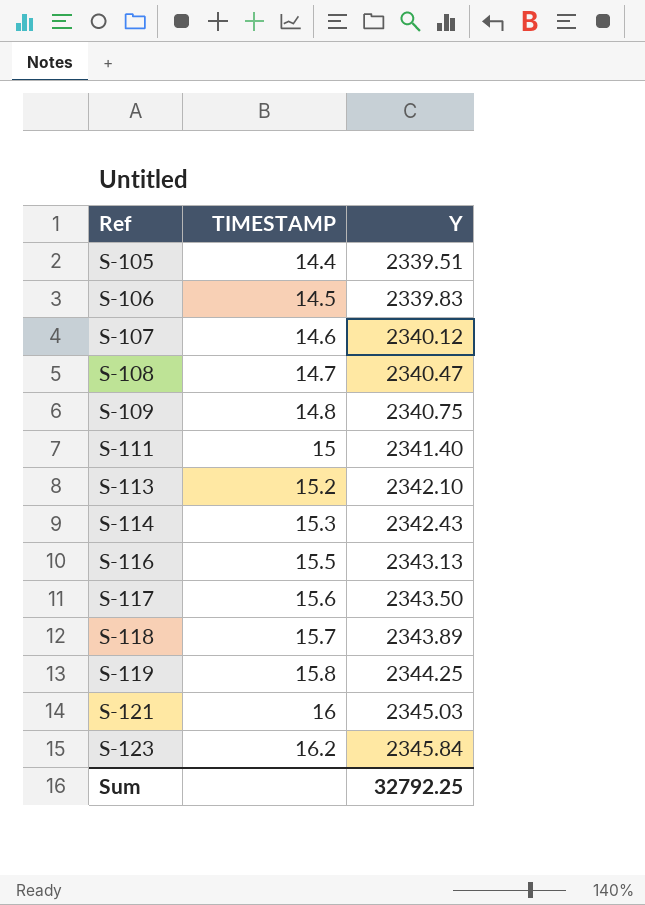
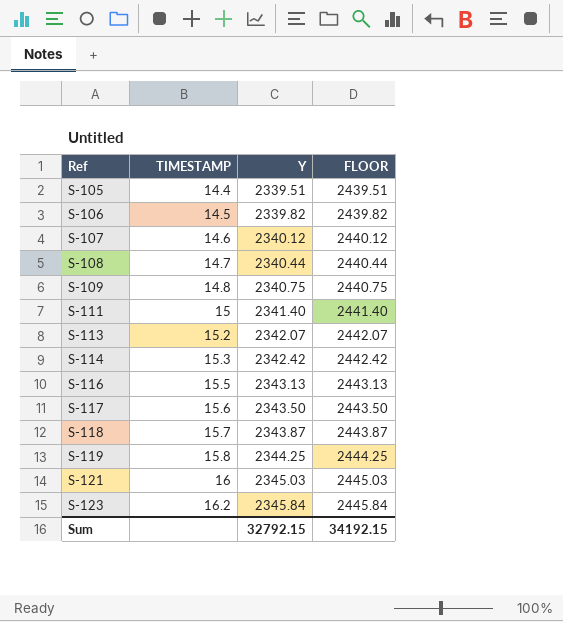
column FLOOR | formula: none -> [Y] + 100
S-106 | Y: 2339.83 -> 2339.82
S-108 | Y: 2340.47 -> 2340.44
S-113 | Y: 2342.10 -> 2342.07
S-114 | Y: 2342.43 -> 2342.42
S-118 | Y: 2343.89 -> 2343.87
Sum | Y: 32792.25 -> 32792.15

